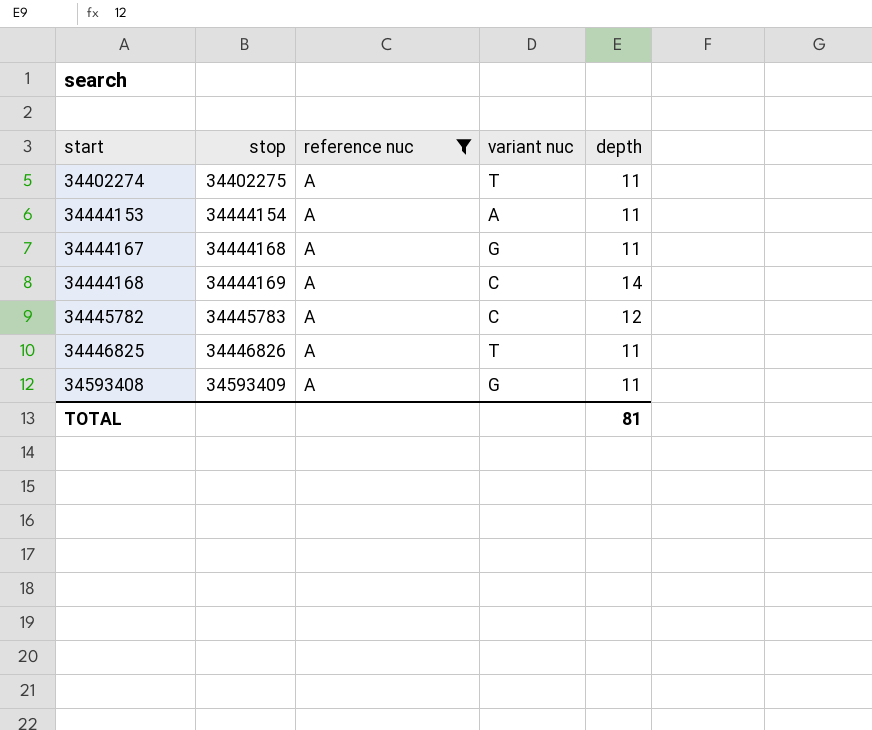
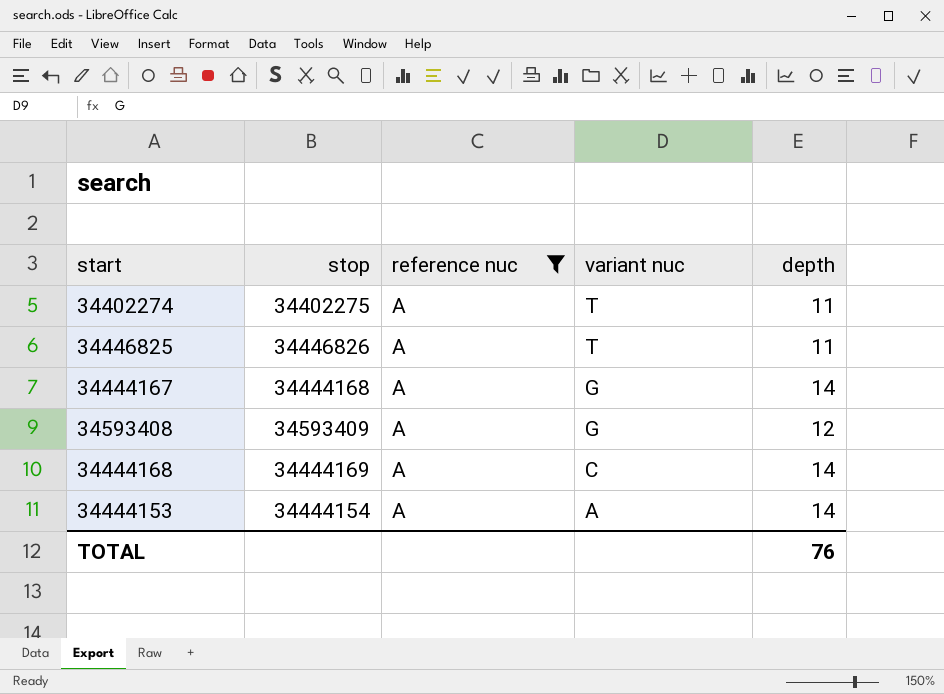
row order: start ascending -> variant nuc descending
row 34445782: 34445783 | A | C | 12 -> none
34444167 | depth: 11 -> 14
34593408 | depth: 11 -> 12
34444153 | depth: 11 -> 14
TOTAL | depth: 81 -> 76

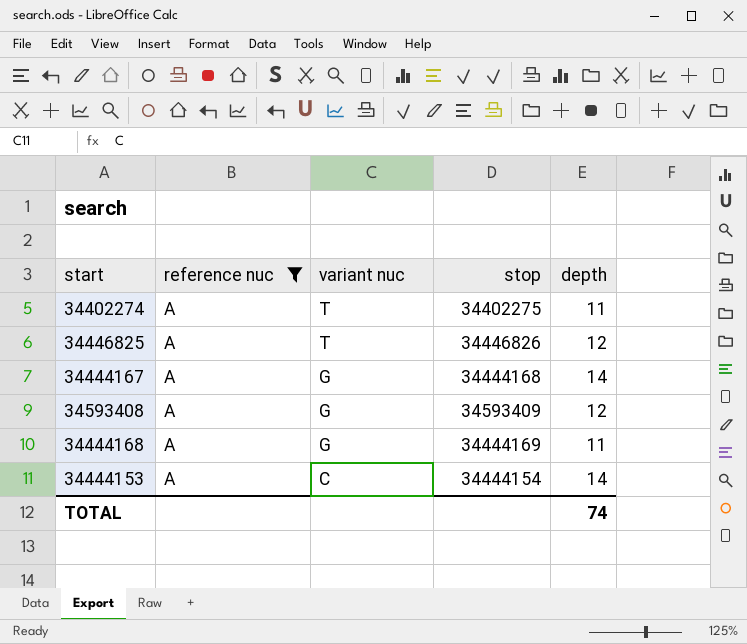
column stop | position: 2 -> 4
34446825 | depth: 11 -> 12
34444168 | variant nuc: C -> G
34444168 | depth: 14 -> 11
34444153 | variant nuc: A -> C
TOTAL | depth: 76 -> 74

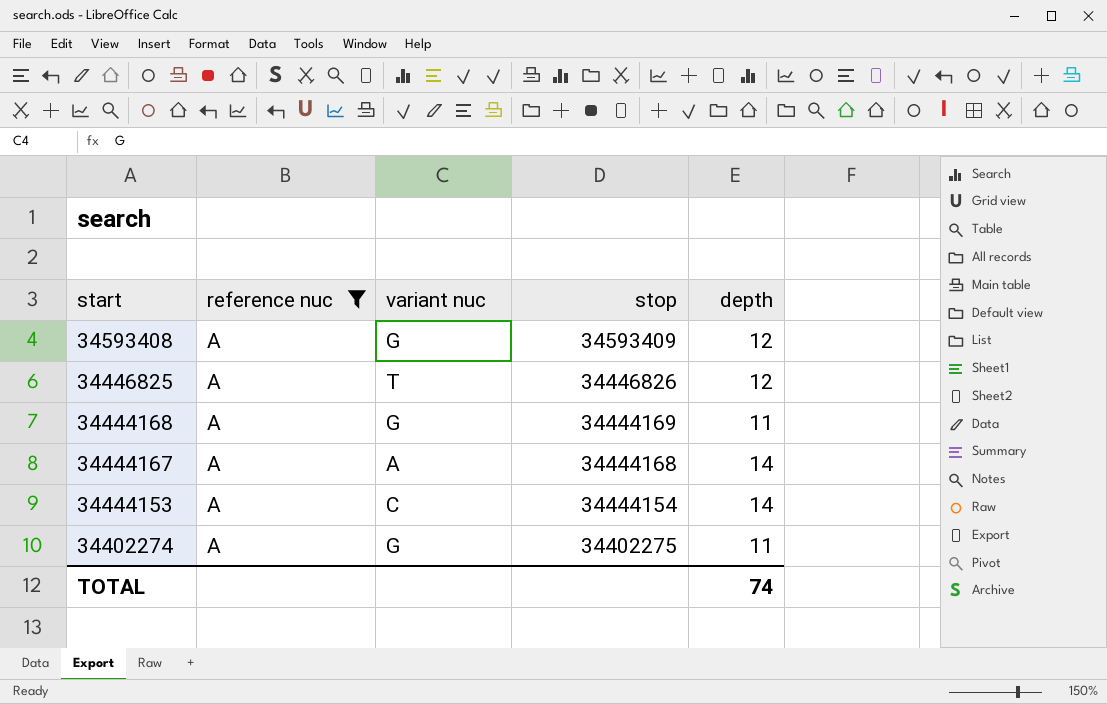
row order: variant nuc descending -> start descending
34444167 | variant nuc: G -> A
34402274 | variant nuc: T -> G

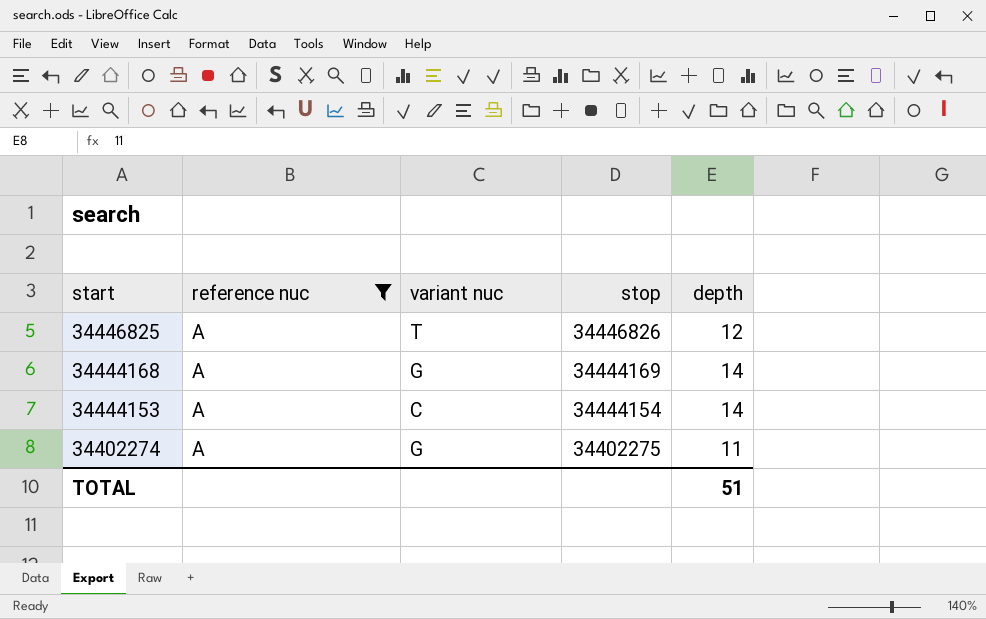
row 34593408: A | G | 34593409 | 12 -> none
row 34444167: A | A | 34444168 | 14 -> none
34444168 | depth: 11 -> 14
TOTAL | depth: 74 -> 51

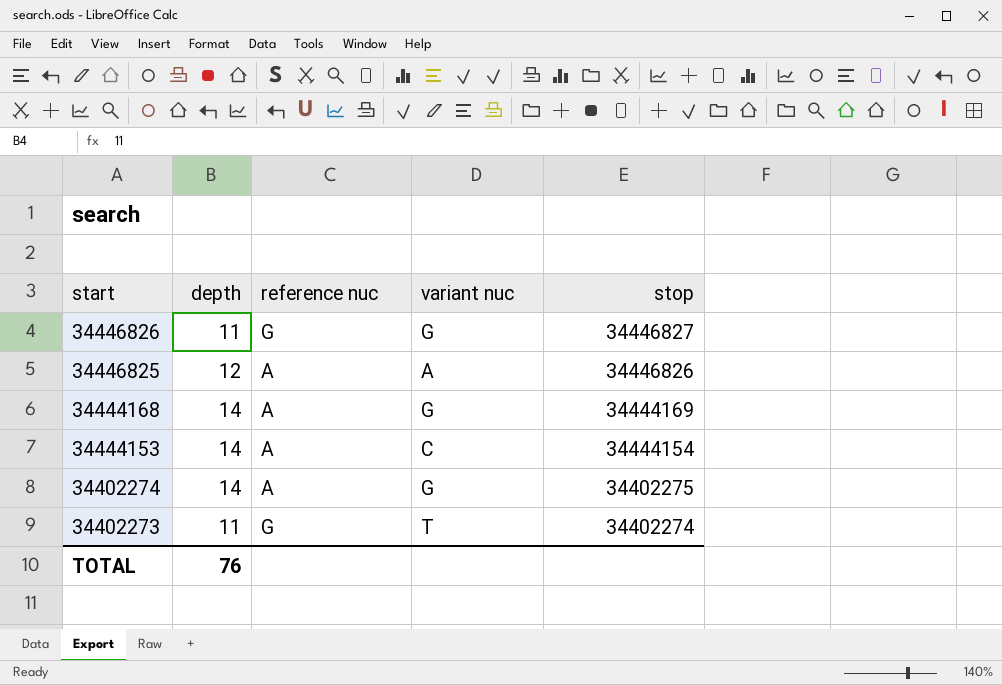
filter: reference nuc = A -> none
column depth | position: 5 -> 2
34446825 | variant nuc: T -> A
34402274 | depth: 11 -> 14
TOTAL | depth: 51 -> 76

